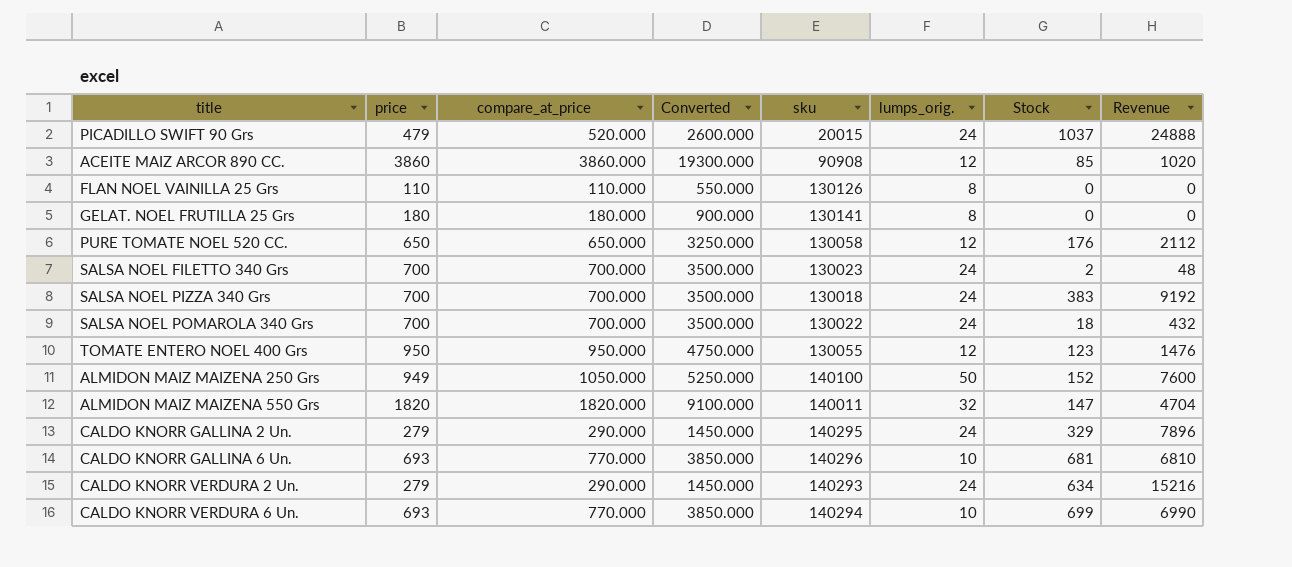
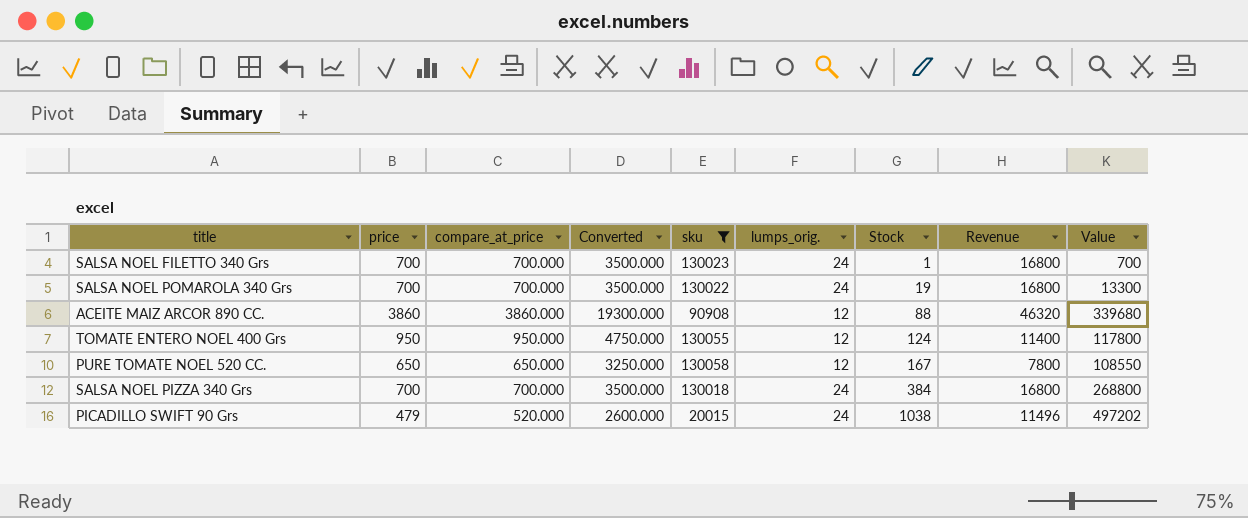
filter: none -> sku <= 130058
row order: none -> Stock ascending
column Revenue | formula: [lumps_orig.] * [Stock] -> [price] * [lumps_orig.]
column Value | formula: none -> [price] * [Stock]
SALSA NOEL FILETTO 340 Grs | Stock: 2 -> 1
SALSA NOEL POMAROLA 340 Grs | Stock: 18 -> 19
ACEITE MAIZ ARCOR 890 CC. | Stock: 85 -> 88
TOMATE ENTERO NOEL 400 Grs | Stock: 123 -> 124
PURE TOMATE NOEL 520 CC. | Stock: 176 -> 167
SALSA NOEL PIZZA 340 Grs | Stock: 383 -> 384
PICADILLO SWIFT 90 Grs | Stock: 1037 -> 1038

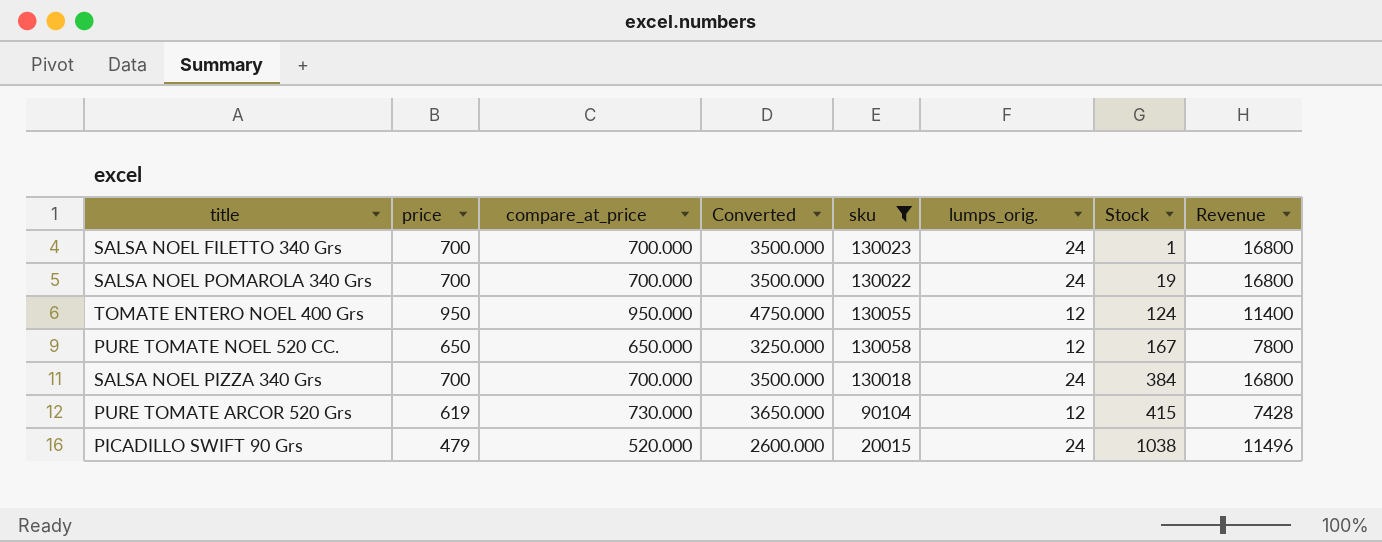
column Value | formula: [price] * [Stock] -> none
row ACEITE MAIZ ARCOR 890 CC.: 3860 | 3860.000 | 19300.000 | 90908 | 12 | 88 | 46320 | 339680 -> none
row PURE TOMATE ARCOR 520 Grs: none -> 619 | 730.000 | 3650.000 | 90104 | 12 | 415 | 7428

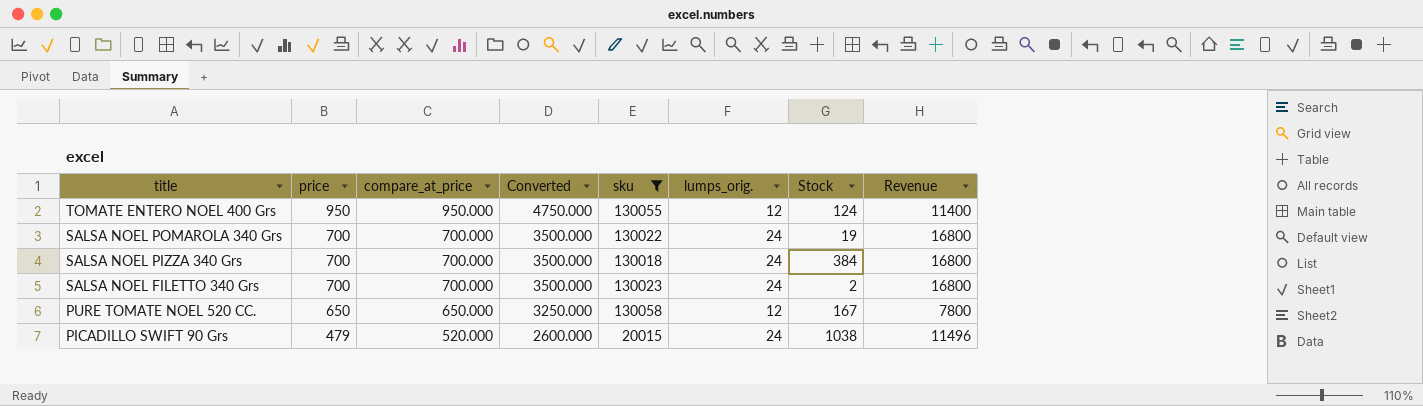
row order: Stock ascending -> title descending
row PURE TOMATE ARCOR 520 Grs: 619 | 730.000 | 3650.000 | 90104 | 12 | 415 | 7428 -> none
SALSA NOEL FILETTO 340 Grs | Stock: 1 -> 2

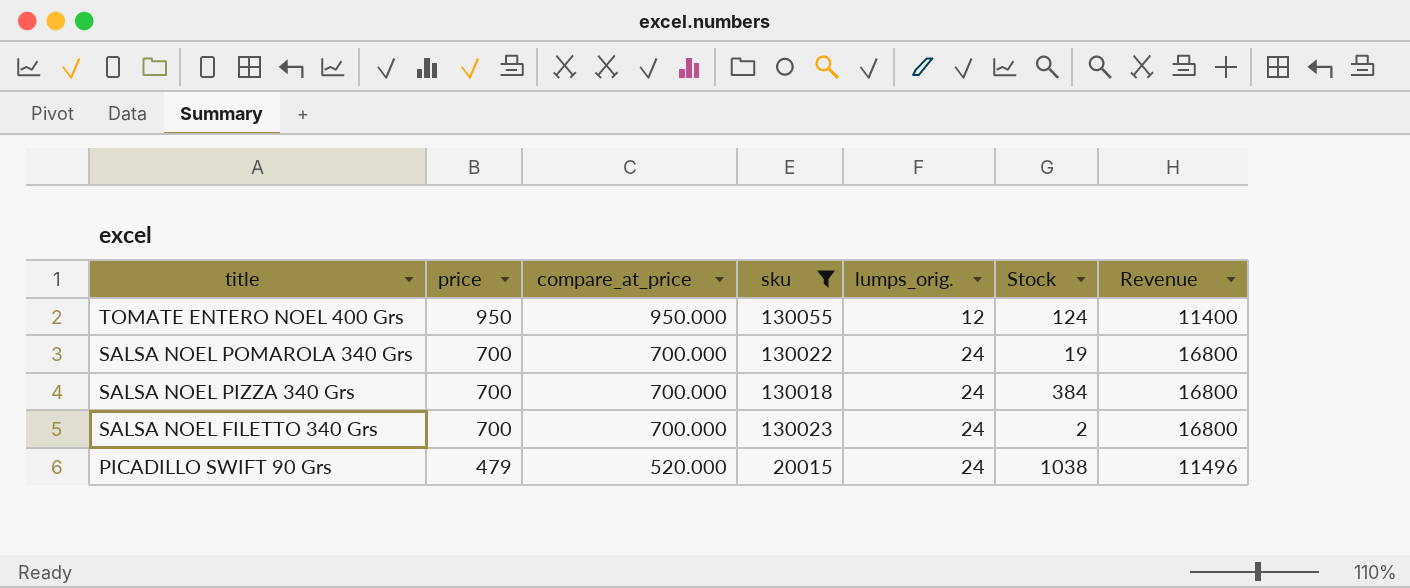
column Converted | formula: [compare_at_price] * 5 -> none
row PURE TOMATE NOEL 520 CC.: 650 | 650.000 | 3250.000 | 130058 | 12 | 167 | 7800 -> none

